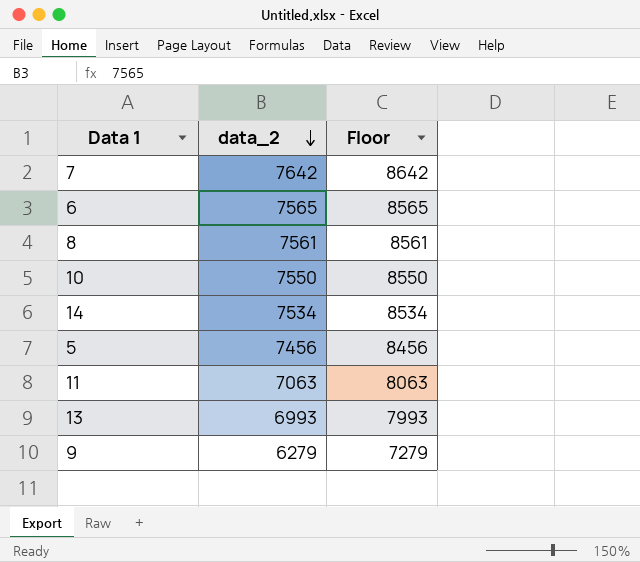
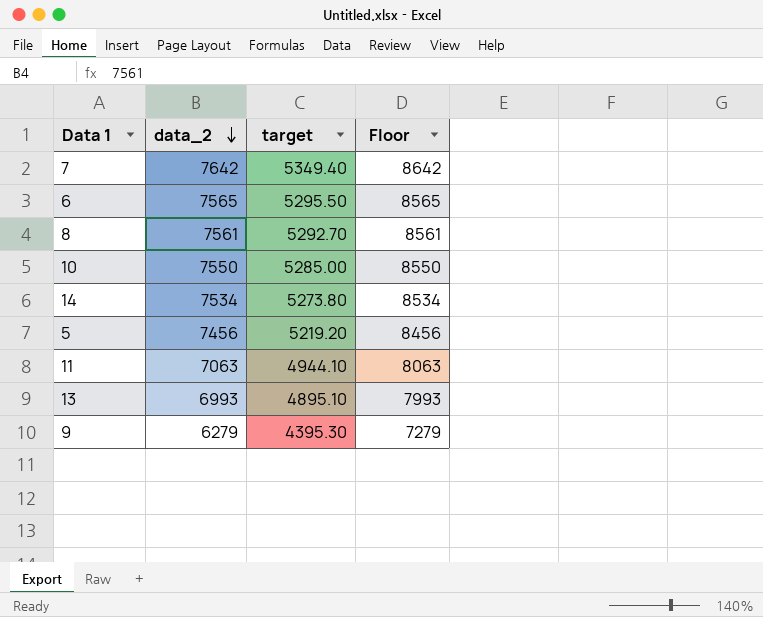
column target | formula: none -> [data_2] * 0.7

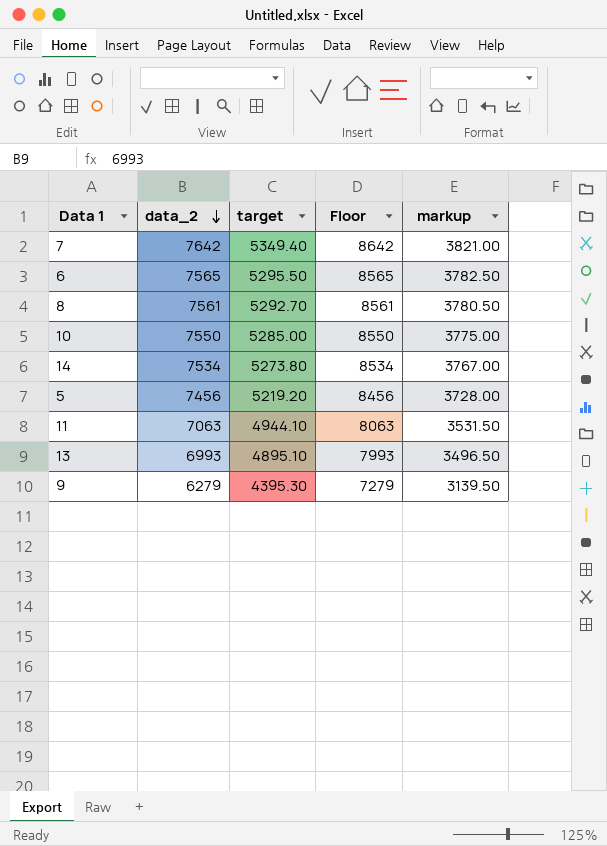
column markup | formula: none -> [data_2] * 0.5

